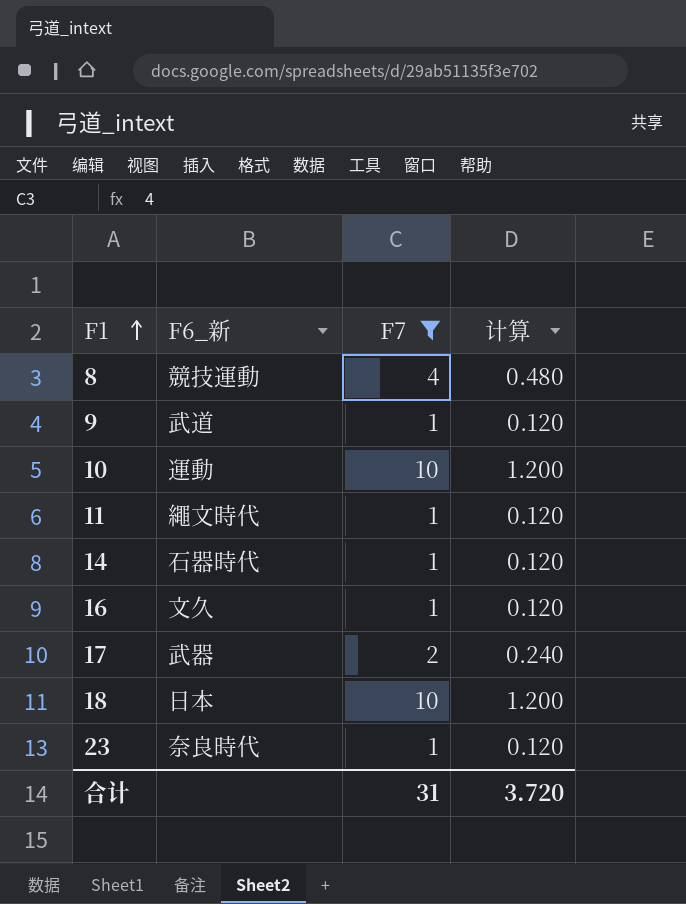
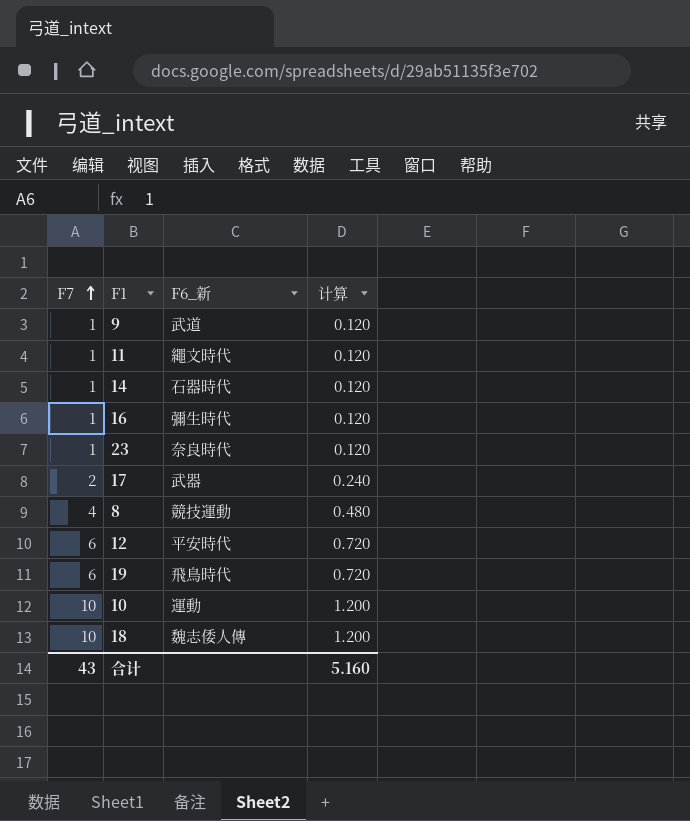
filter: F7 != 6 -> none
row order: F1 ascending -> F7 ascending
column F7 | position: 3 -> 1
16 | F6_新: 文久 -> 彌生時代
18 | F6_新: 日本 -> 魏志倭人傳
合计 | F7: 31 -> 43
合计 | 计算: 3.720 -> 5.160

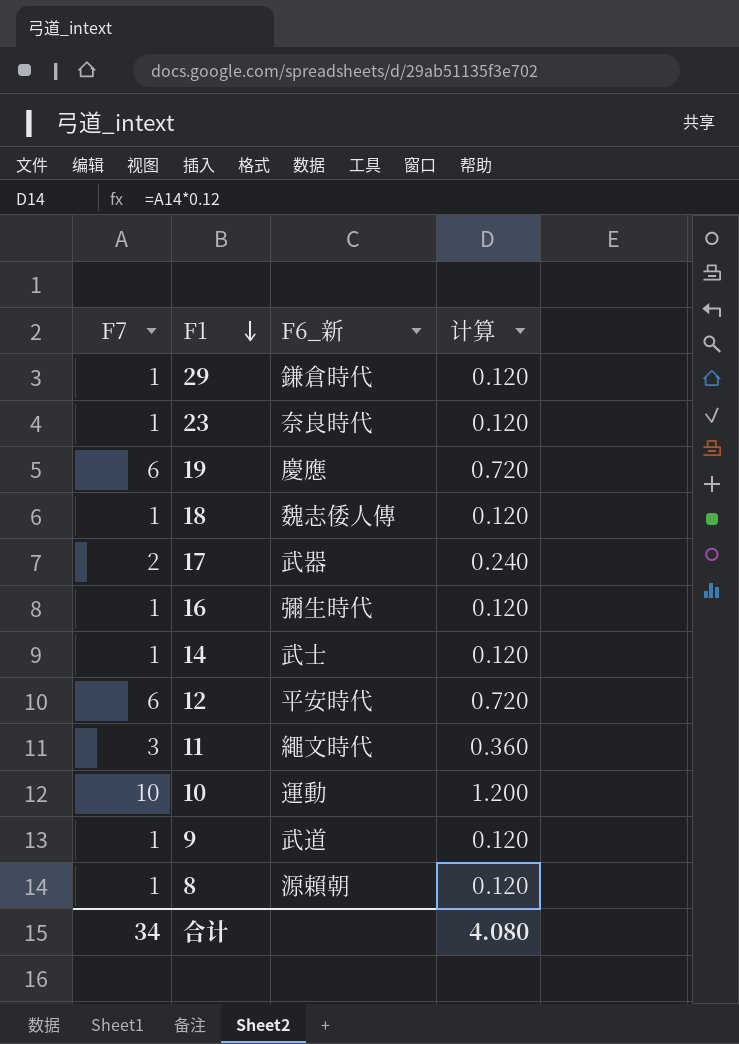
row order: F7 ascending -> F1 descending
row 29: none -> 1 | 鎌倉時代 | 0.120
19 | F6_新: 飛鳥時代 -> 慶應
18 | F7: 10 -> 1
18 | 计算: 1.200 -> 0.120
14 | F6_新: 石器時代 -> 武士
11 | F7: 1 -> 3
11 | 计算: 0.120 -> 0.360
8 | F7: 4 -> 1
8 | F6_新: 競技運動 -> 源賴朝
8 | 计算: 0.480 -> 0.120
合计 | F7: 43 -> 34
合计 | 计算: 5.160 -> 4.080

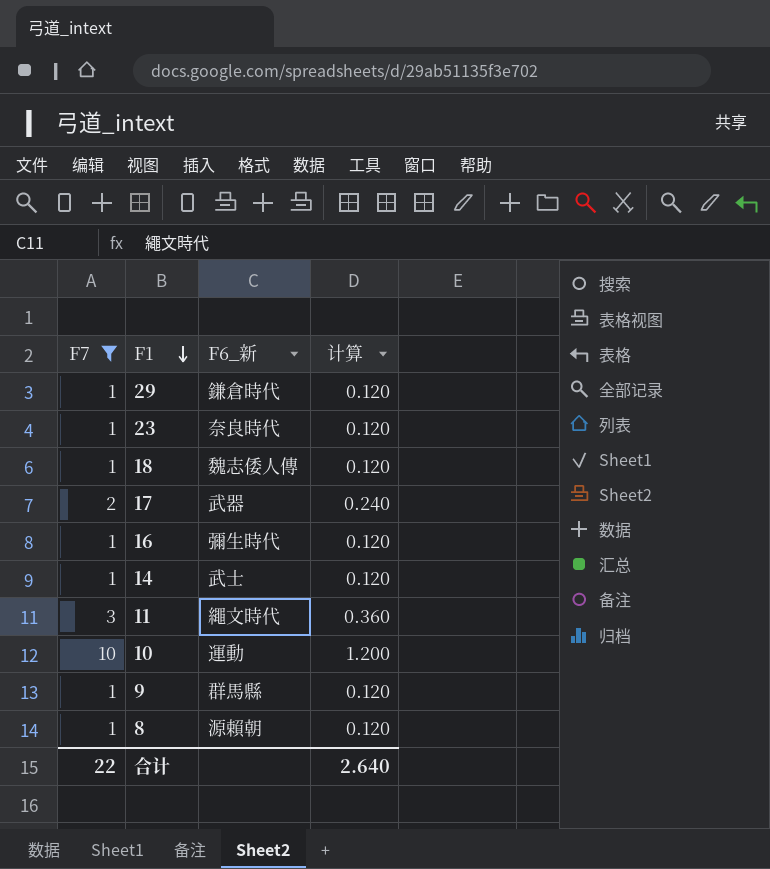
filter: none -> F7 != 6
9 | F6_新: 武道 -> 群馬縣
合计 | F7: 34 -> 22
合计 | 计算: 4.080 -> 2.640

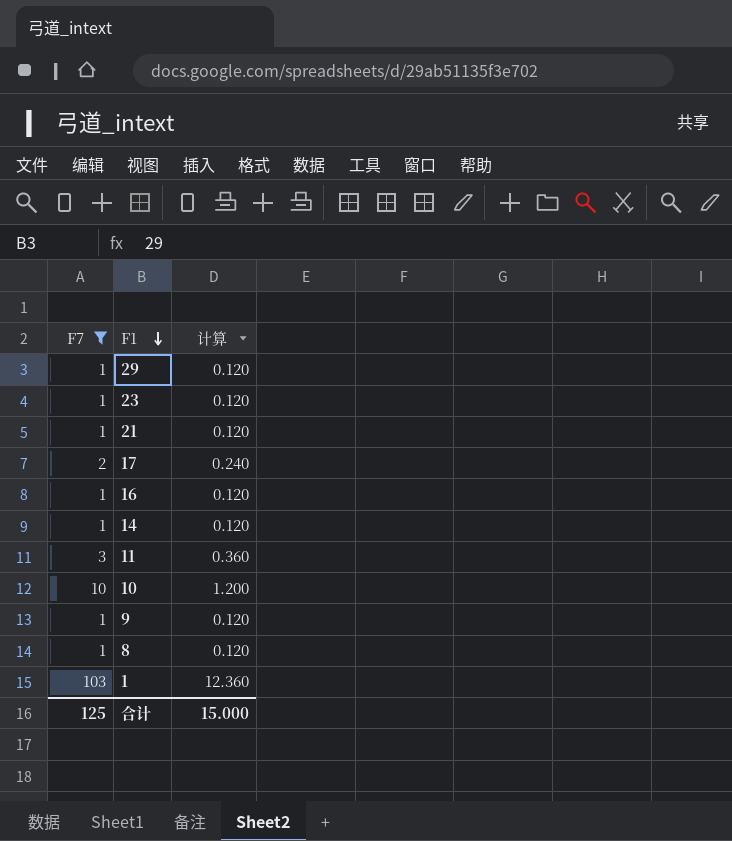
column F6_新 | position: 3 -> none
row 18: 1 | 魏志倭人傳 | 0.120 -> none
row 21: none -> 1 | 0.120
row 1: none -> 103 | 12.360
合计 | F7: 22 -> 125
合计 | 计算: 2.640 -> 15.000

